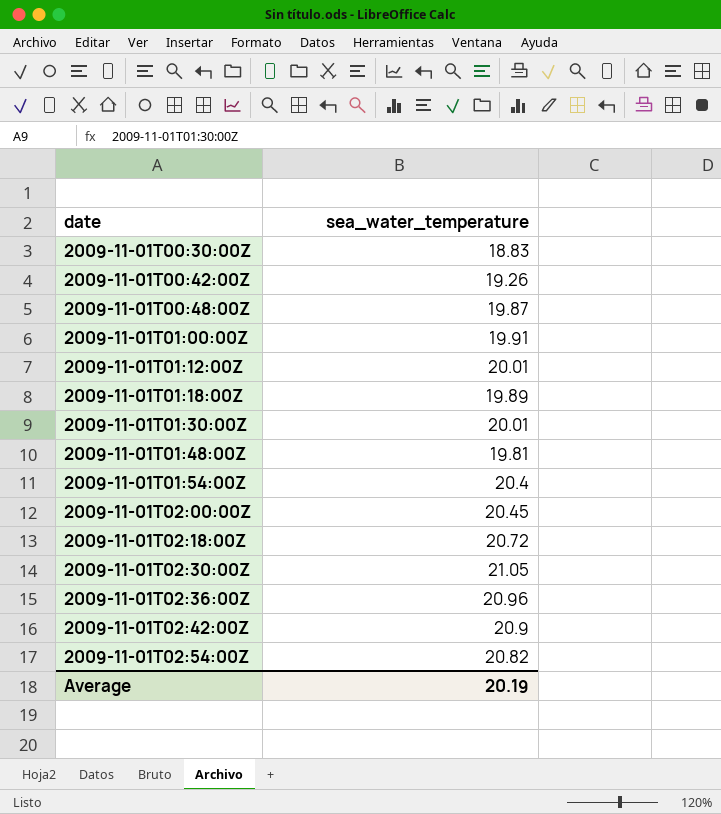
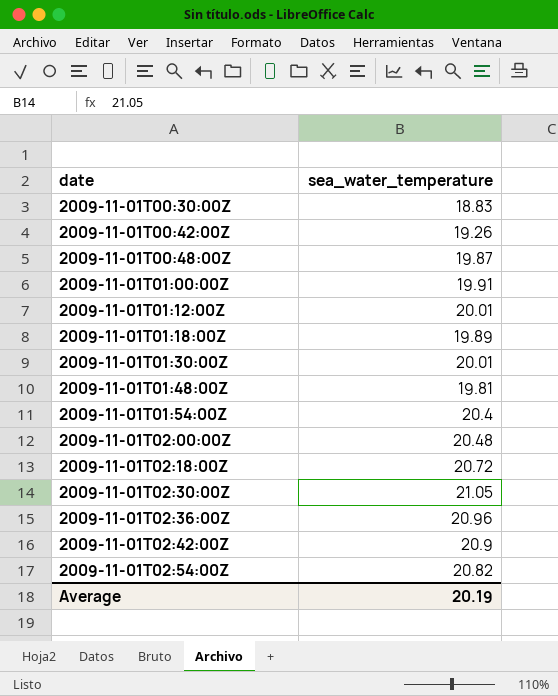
2009-11-01T02:00:00Z | sea_water_temperature: 20.45 -> 20.48

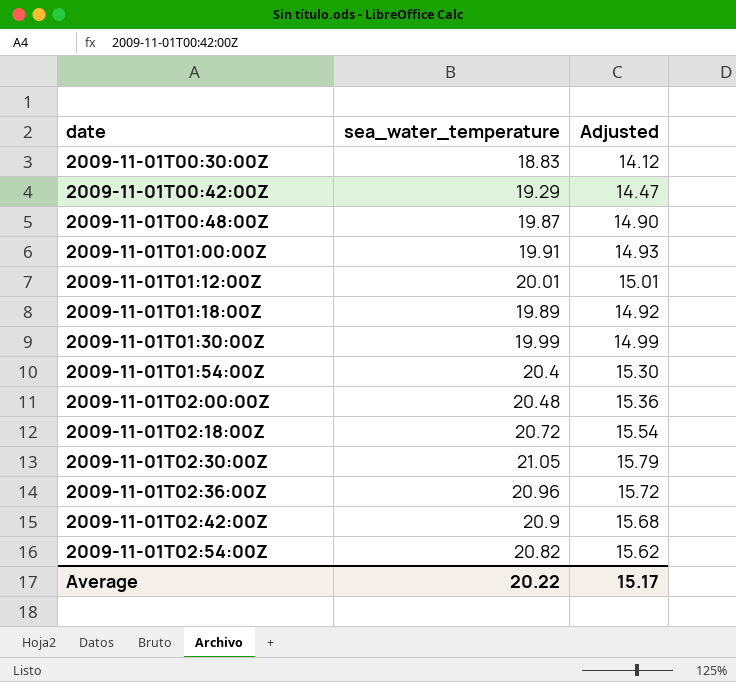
column Adjusted | formula: none -> [sea_water_temperature] * 0.75
row 2009-11-01T01:48:00Z: 19.81 -> none
2009-11-01T00:42:00Z | sea_water_temperature: 19.26 -> 19.29
2009-11-01T01:30:00Z | sea_water_temperature: 20.01 -> 19.99
Average | sea_water_temperature: 20.19 -> 20.22

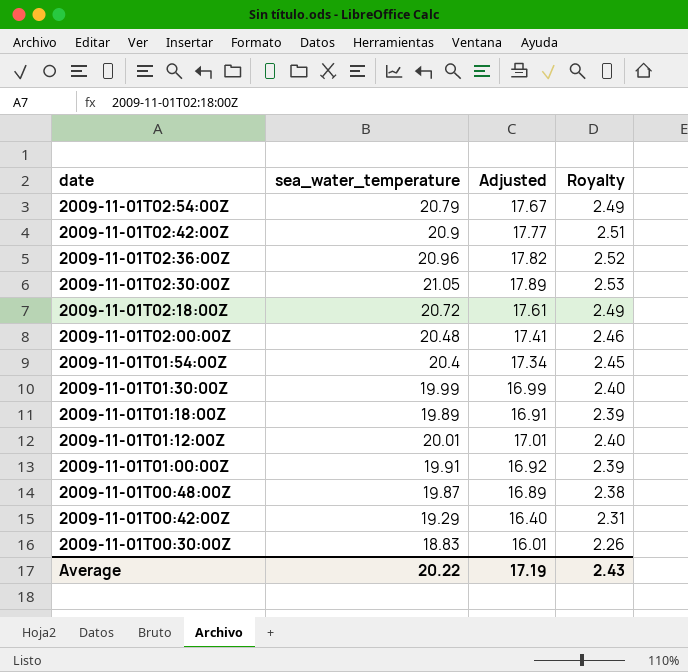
row order: date ascending -> date descending
column Adjusted | formula: [sea_water_temperature] * 0.75 -> [sea_water_temperature] * 0.85
column Royalty | formula: none -> [sea_water_temperature] * 0.12
2009-11-01T02:54:00Z | sea_water_temperature: 20.82 -> 20.79
Average | Adjusted: 15.17 -> 17.19

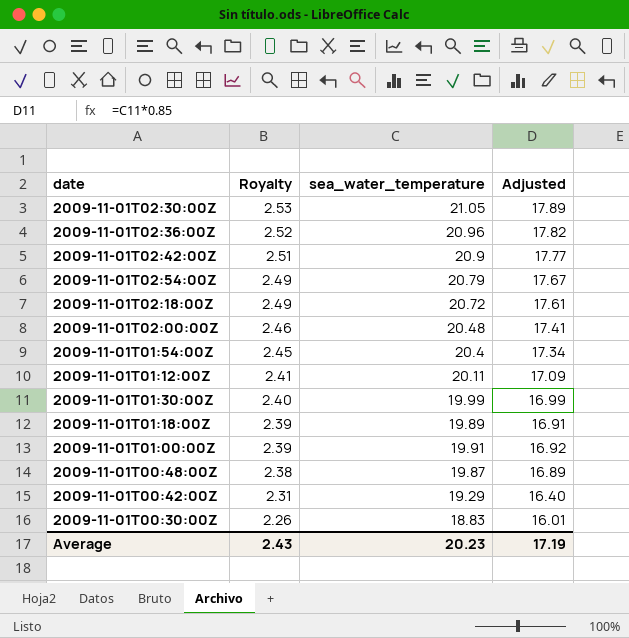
row order: date descending -> Royalty descending
column Royalty | position: 4 -> 2
2009-11-01T01:12:00Z | Royalty: 2.40 -> 2.41
2009-11-01T01:12:00Z | sea_water_temperature: 20.01 -> 20.11
2009-11-01T01:12:00Z | Adjusted: 17.01 -> 17.09
Average | sea_water_temperature: 20.22 -> 20.23

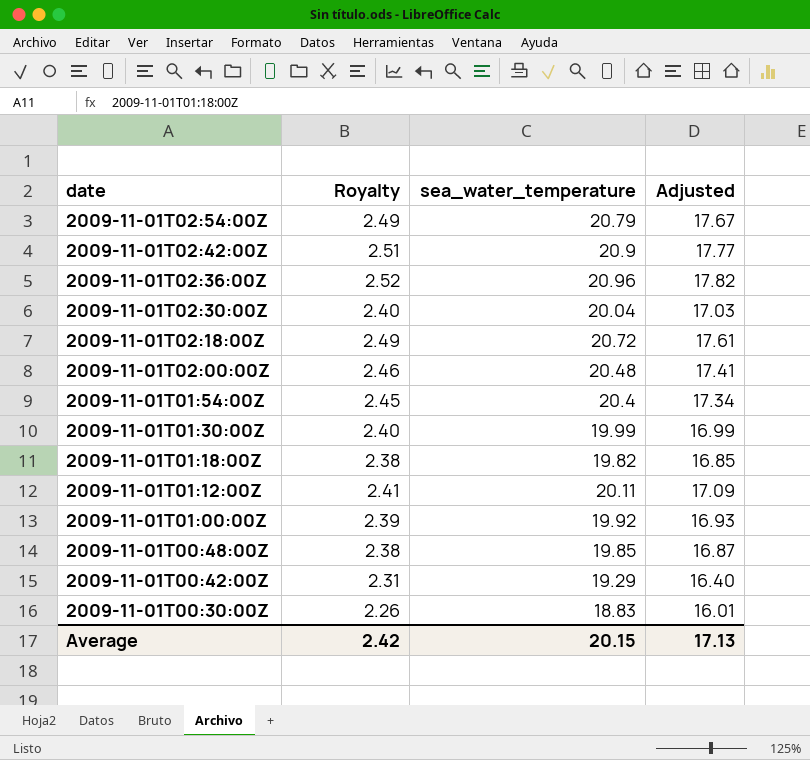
row order: Royalty descending -> date descending
2009-11-01T02:30:00Z | Royalty: 2.53 -> 2.40
2009-11-01T02:30:00Z | sea_water_temperature: 21.05 -> 20.04
2009-11-01T02:30:00Z | Adjusted: 17.89 -> 17.03
2009-11-01T01:18:00Z | Royalty: 2.39 -> 2.38
2009-11-01T01:18:00Z | sea_water_temperature: 19.89 -> 19.82
2009-11-01T01:18:00Z | Adjusted: 16.91 -> 16.85
2009-11-01T01:00:00Z | sea_water_temperature: 19.91 -> 19.92
2009-11-01T01:00:00Z | Adjusted: 16.92 -> 16.93
2009-11-01T00:48:00Z | sea_water_temperature: 19.87 -> 19.85
2009-11-01T00:48:00Z | Adjusted: 16.89 -> 16.87
Average | Royalty: 2.43 -> 2.42
Average | sea_water_temperature: 20.23 -> 20.15
Average | Adjusted: 17.19 -> 17.13

